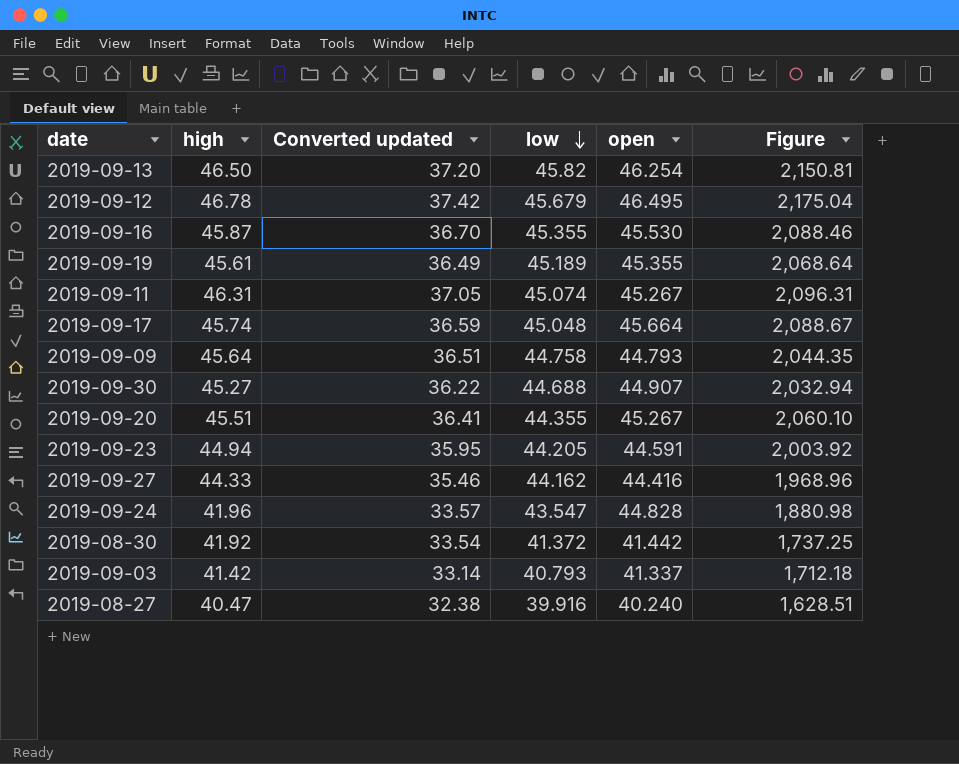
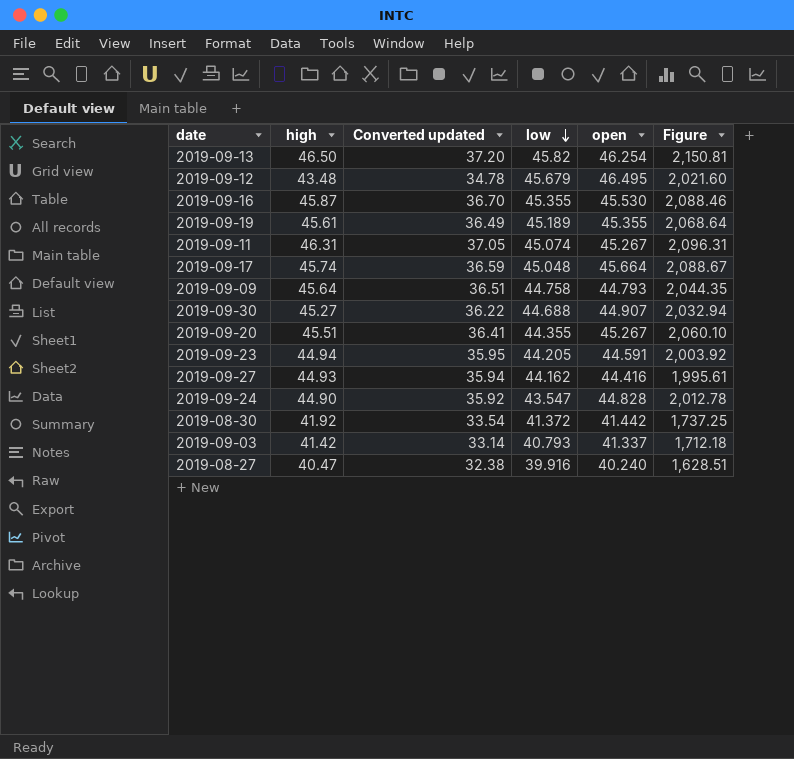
2019-09-12 | high: 46.78 -> 43.48
2019-09-12 | Converted updated: 37.42 -> 34.78
2019-09-12 | Figure: 2,175.04 -> 2,021.60
2019-09-27 | high: 44.33 -> 44.93
2019-09-27 | Converted updated: 35.46 -> 35.94
2019-09-27 | Figure: 1,968.96 -> 1,995.61
2019-09-24 | high: 41.96 -> 44.90
2019-09-24 | Converted updated: 33.57 -> 35.92
2019-09-24 | Figure: 1,880.98 -> 2,012.78

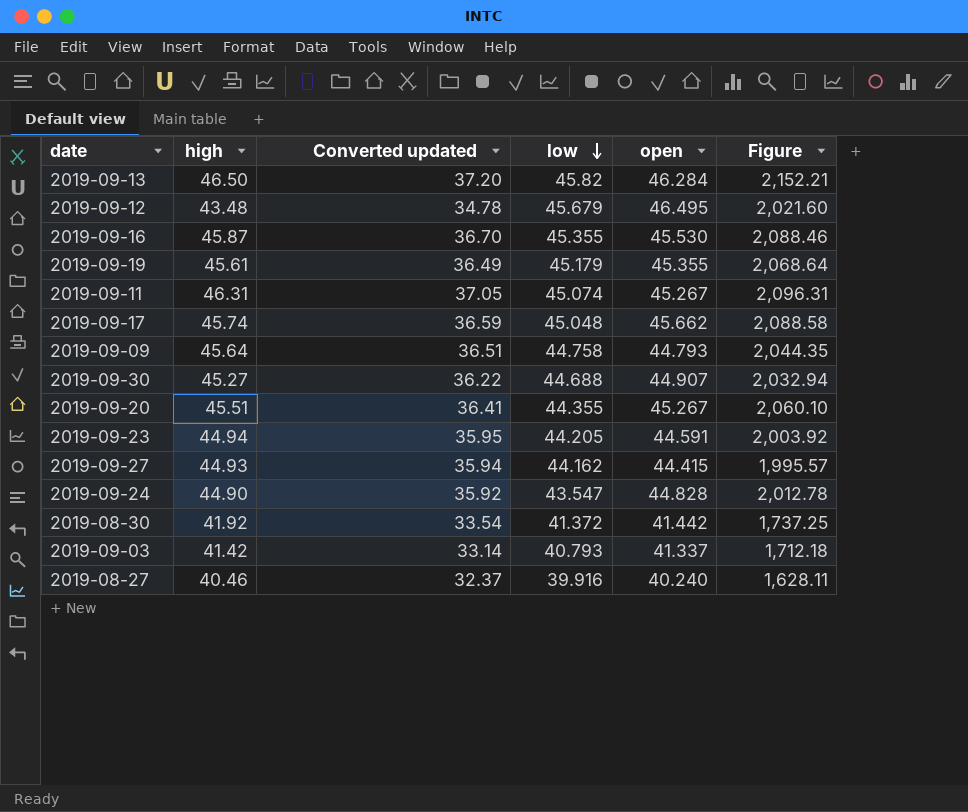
2019-09-13 | open: 46.254 -> 46.284
2019-09-13 | Figure: 2,150.81 -> 2,152.21
2019-09-19 | low: 45.189 -> 45.179
2019-09-17 | open: 45.664 -> 45.662
2019-09-17 | Figure: 2,088.67 -> 2,088.58
2019-09-27 | open: 44.416 -> 44.415
2019-09-27 | Figure: 1,995.61 -> 1,995.57
2019-08-27 | high: 40.47 -> 40.46
2019-08-27 | Converted updated: 32.38 -> 32.37
2019-08-27 | Figure: 1,628.51 -> 1,628.11

